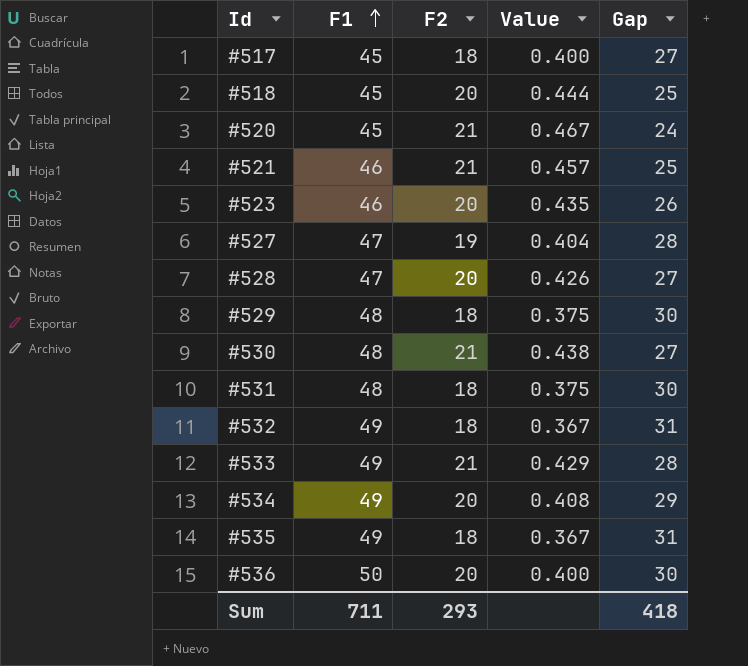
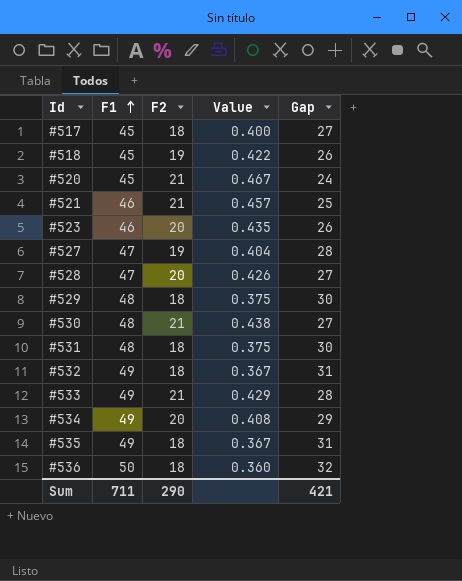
#518 | F2: 20 -> 19
#518 | Value: 0.444 -> 0.422
#518 | Gap: 25 -> 26
#536 | F2: 20 -> 18
#536 | Value: 0.400 -> 0.360
#536 | Gap: 30 -> 32
Sum | F2: 293 -> 290
Sum | Gap: 418 -> 421

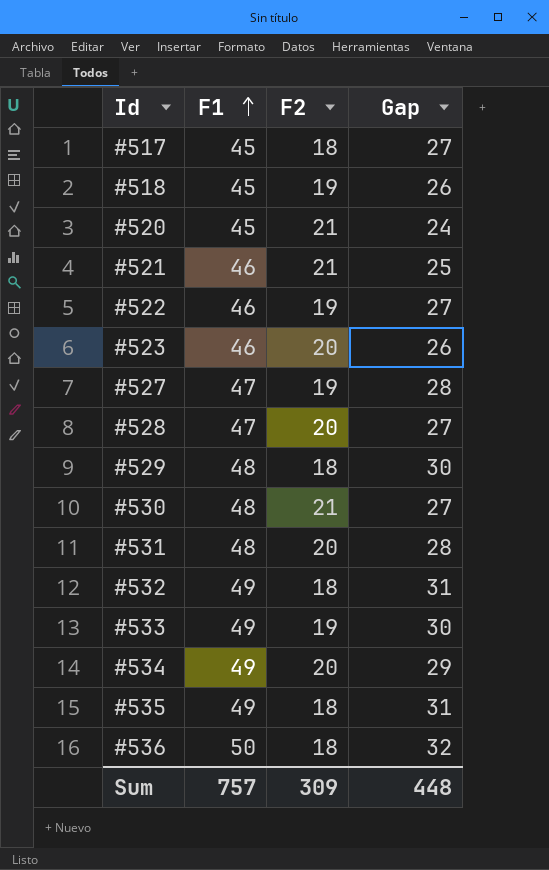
column Value | formula: [F2] / [F1] -> none
row #522: none -> 46 | 19 | 27
#531 | F2: 18 -> 20
#531 | Gap: 30 -> 28
#533 | F2: 21 -> 19
#533 | Gap: 28 -> 30
Sum | F1: 711 -> 757
Sum | F2: 290 -> 309
Sum | Gap: 421 -> 448

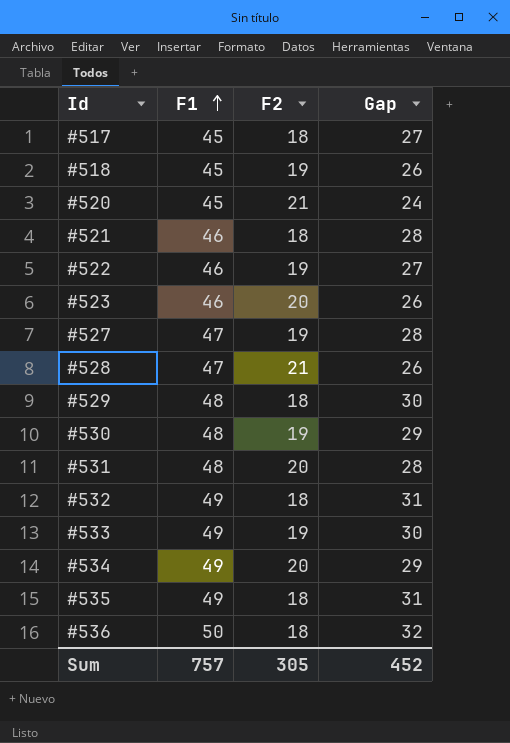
#521 | F2: 21 -> 18
#521 | Gap: 25 -> 28
#528 | F2: 20 -> 21
#528 | Gap: 27 -> 26
#530 | F2: 21 -> 19
#530 | Gap: 27 -> 29
Sum | F2: 309 -> 305
Sum | Gap: 448 -> 452

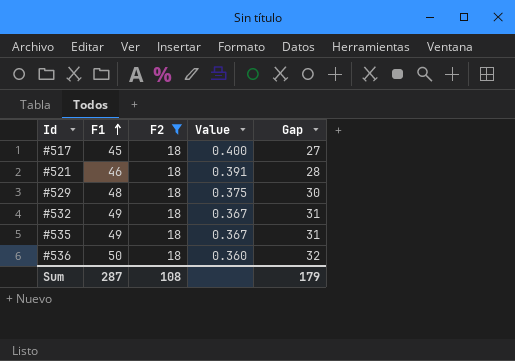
filter: none -> F2 = 18
column Value | formula: none -> [F2] / [F1]
Sum | F1: 757 -> 287
Sum | F2: 305 -> 108
Sum | Gap: 452 -> 179

